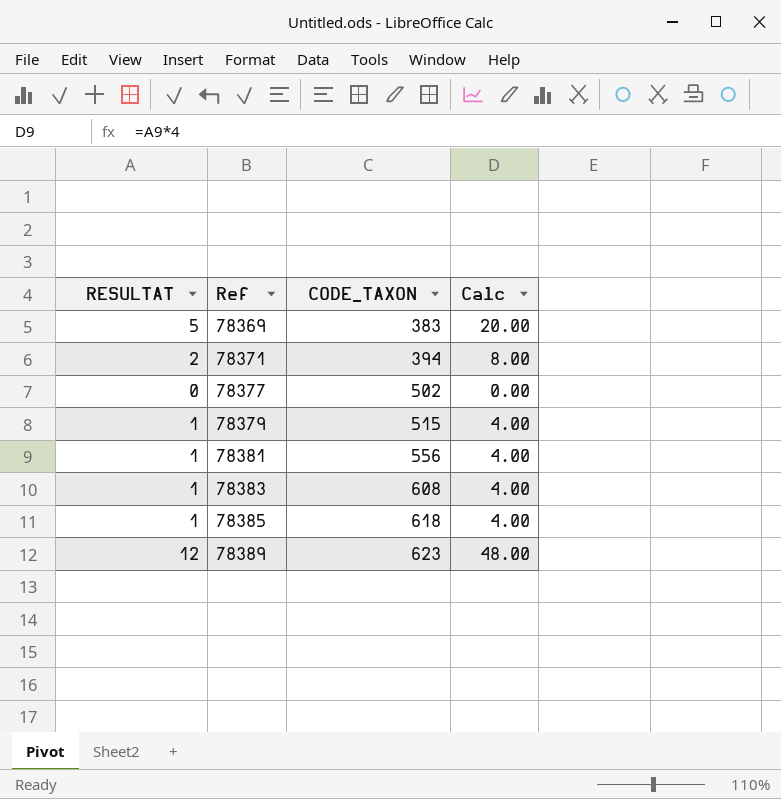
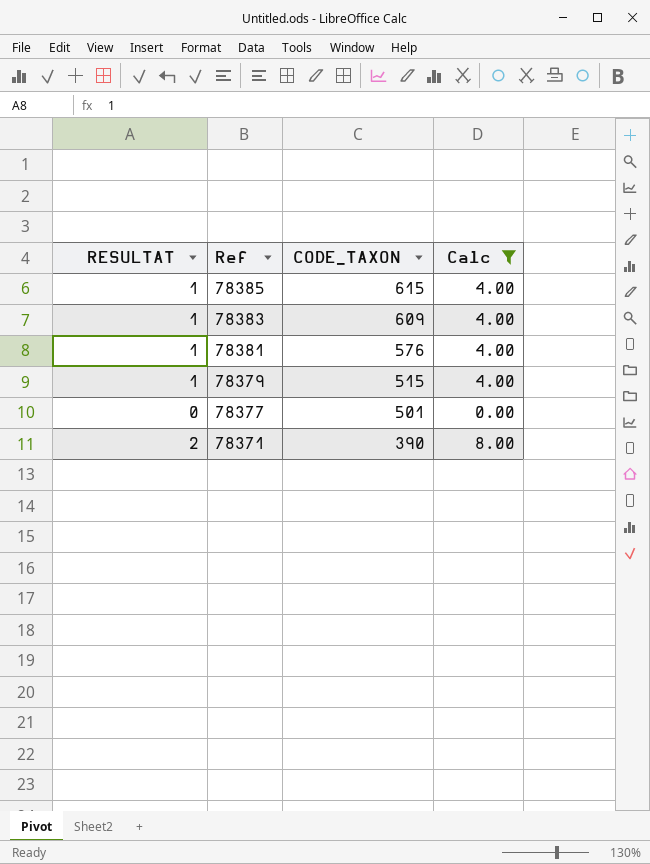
filter: none -> Calc <= 8.00
row order: Ref ascending -> Ref descending
78385 | CODE_TAXON: 618 -> 615
78383 | CODE_TAXON: 608 -> 609
78381 | CODE_TAXON: 556 -> 576
78377 | CODE_TAXON: 502 -> 501
78371 | CODE_TAXON: 394 -> 390

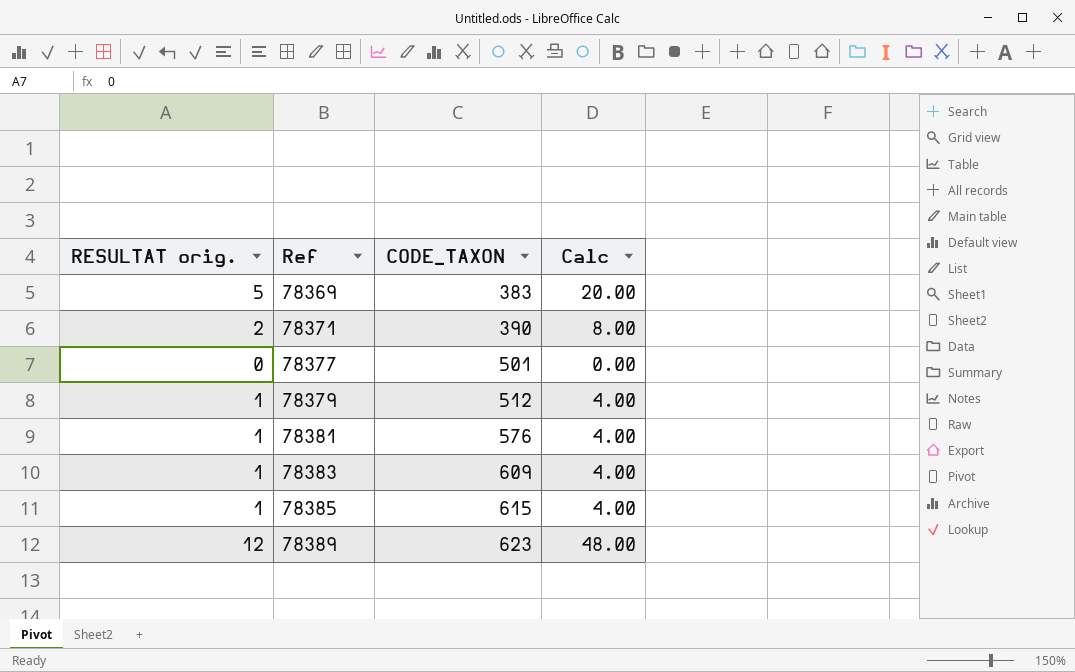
filter: Calc <= 8.00 -> none
row order: Ref descending -> Ref ascending
column name: RESULTAT -> RESULTAT orig.
78379 | CODE_TAXON: 515 -> 512

